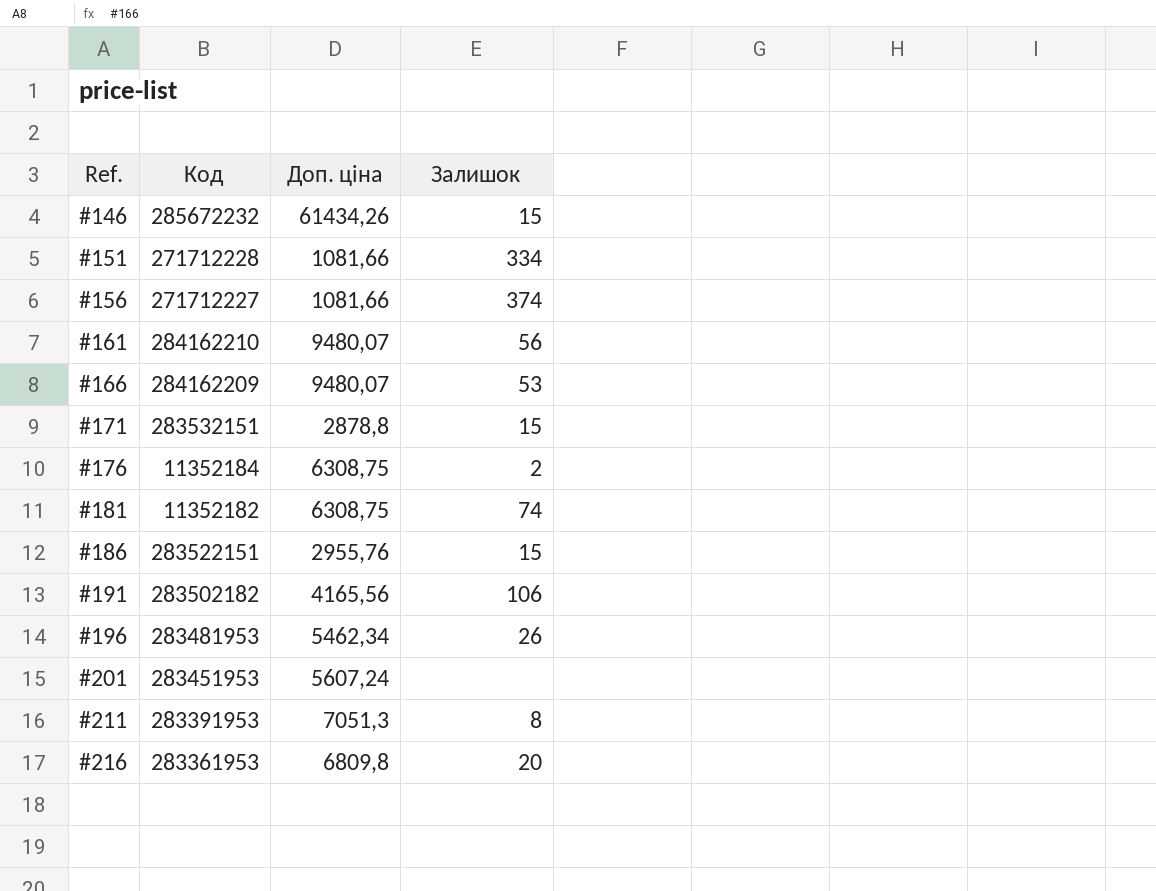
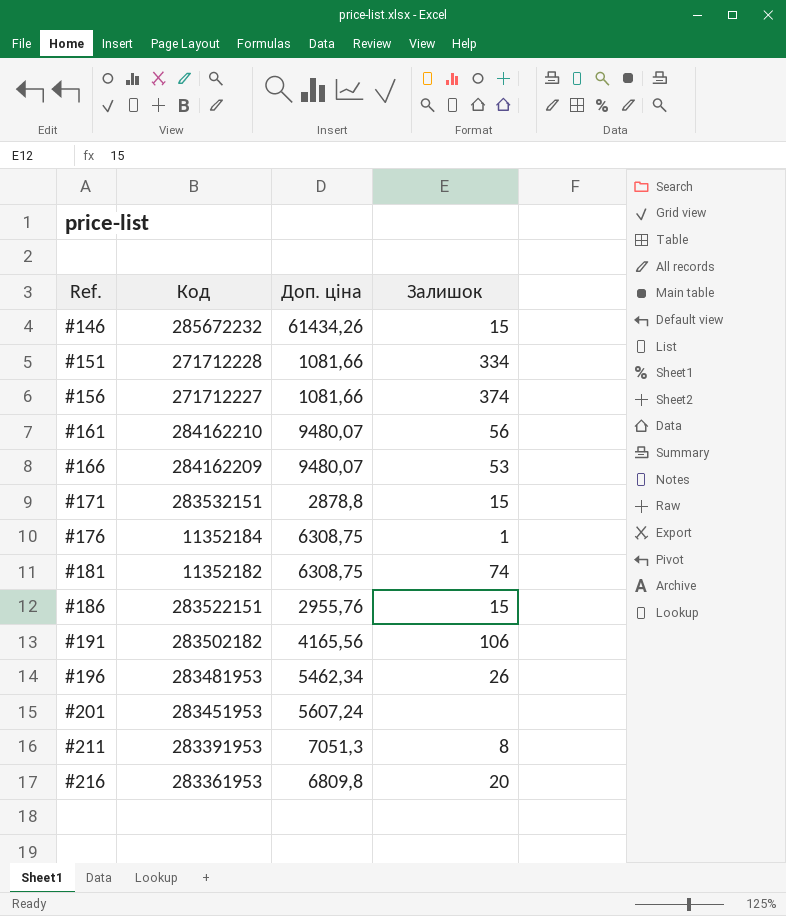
#176 | Залишок: 2 -> 1

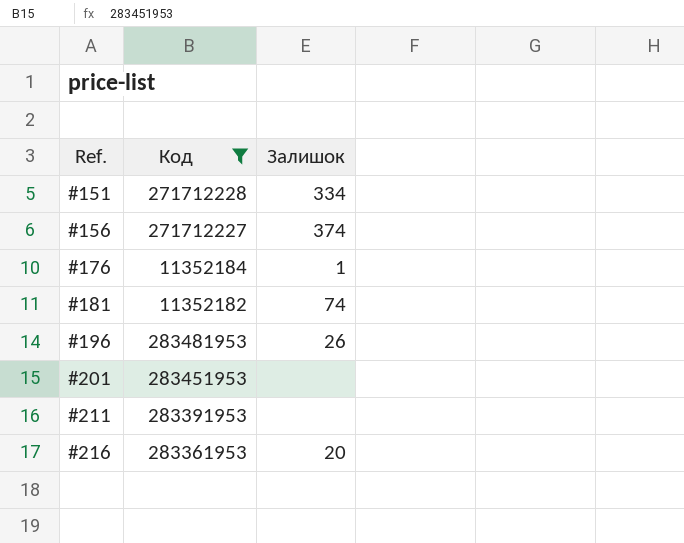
filter: none -> Код <= 283481953
column Доп. ціна | position: 3 -> none
#211 | Залишок: 8 -> none

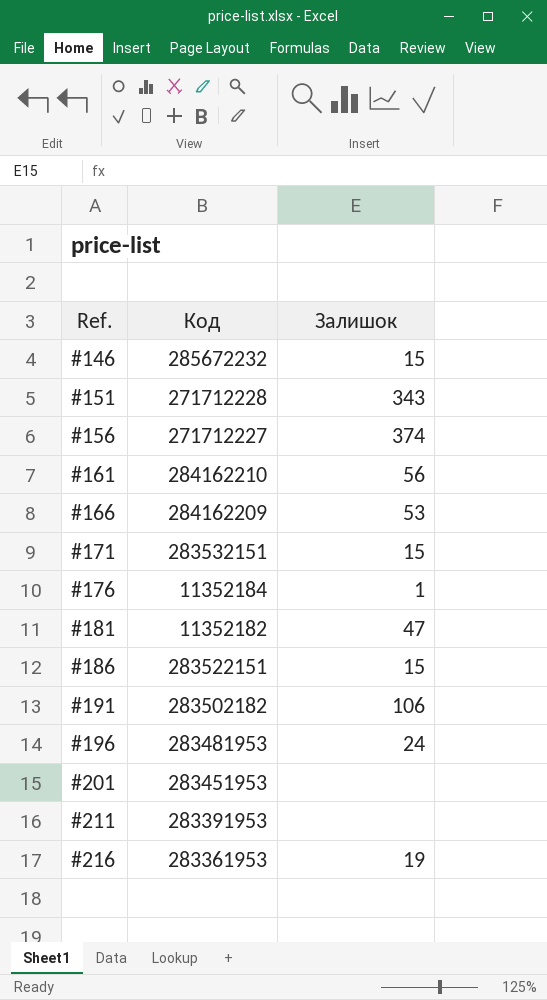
filter: Код <= 283481953 -> none
#151 | Залишок: 334 -> 343
#181 | Залишок: 74 -> 47
#196 | Залишок: 26 -> 24
#216 | Залишок: 20 -> 19

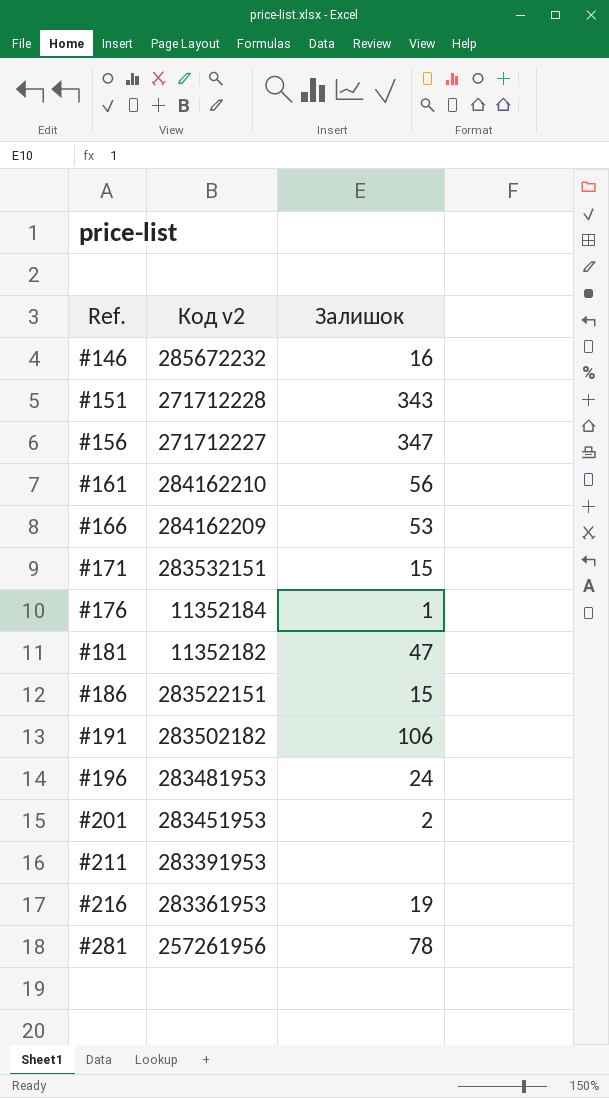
column name: Код -> Код v2
#146 | Залишок: 15 -> 16
#156 | Залишок: 374 -> 347
#201 | Залишок: none -> 2
row #281: none -> 257261956 | 78

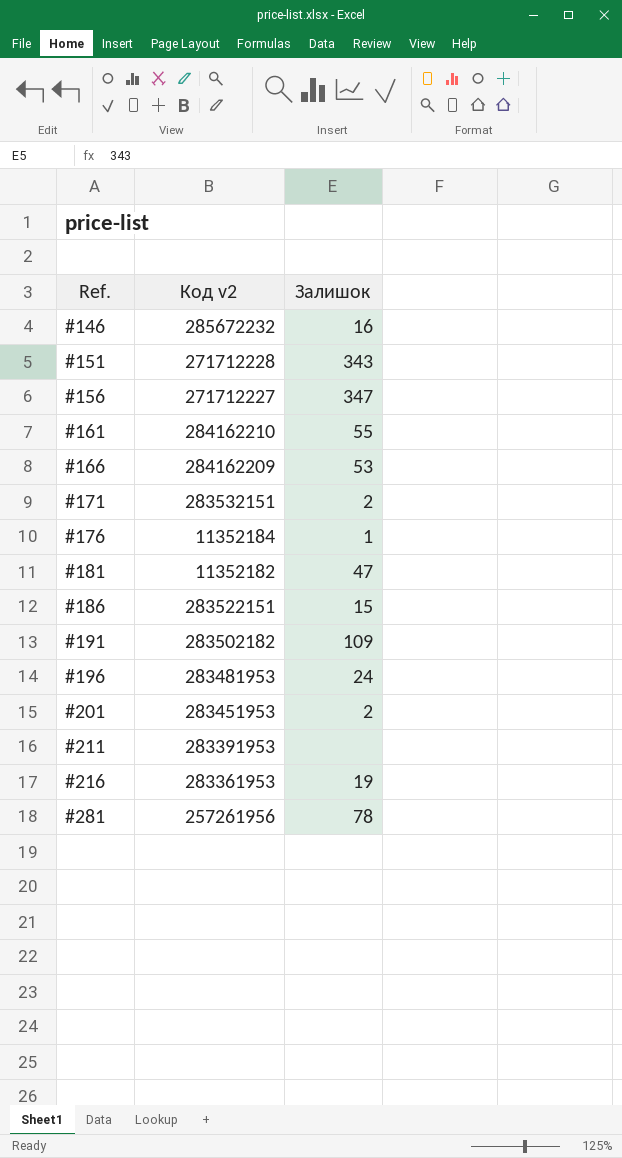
#161 | Залишок: 56 -> 55
#171 | Залишок: 15 -> 2
#191 | Залишок: 106 -> 109

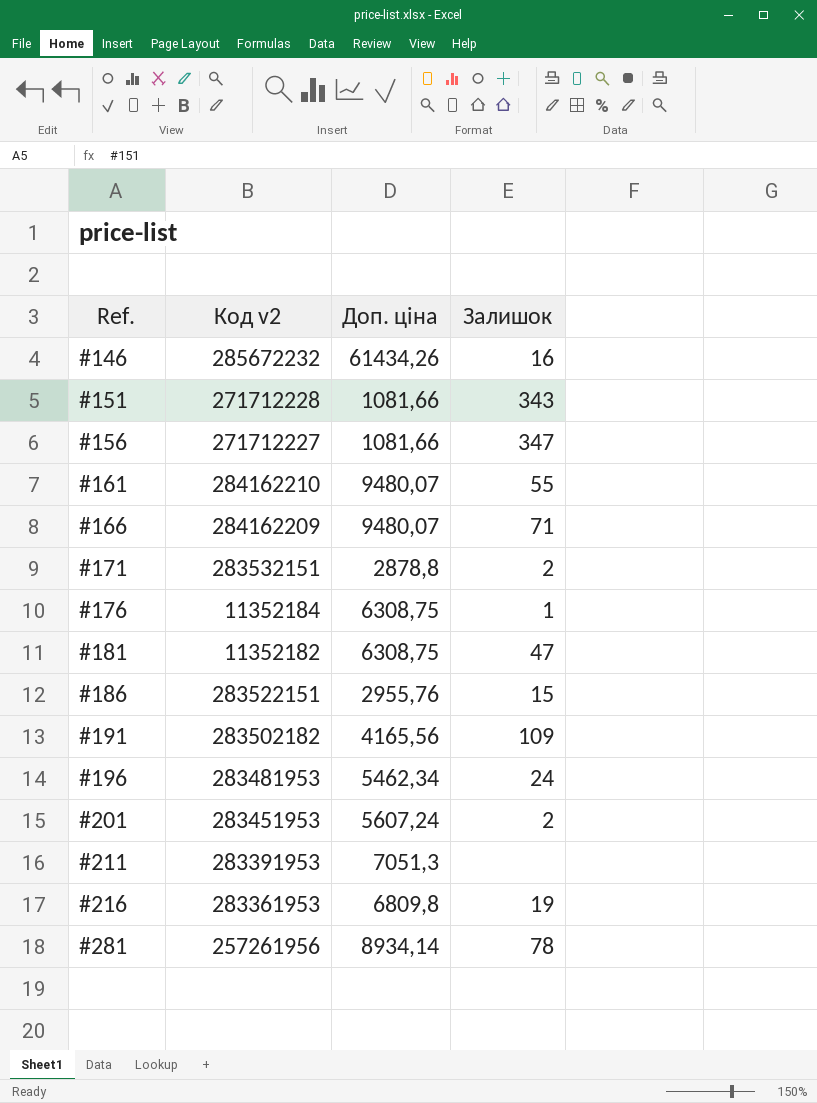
column Доп. ціна | position: none -> 3
#166 | Залишок: 53 -> 71

